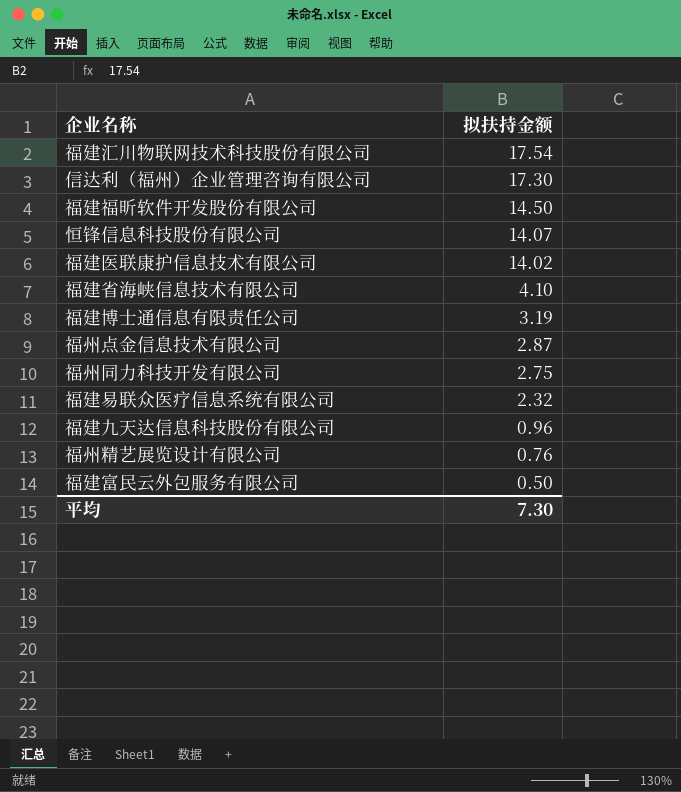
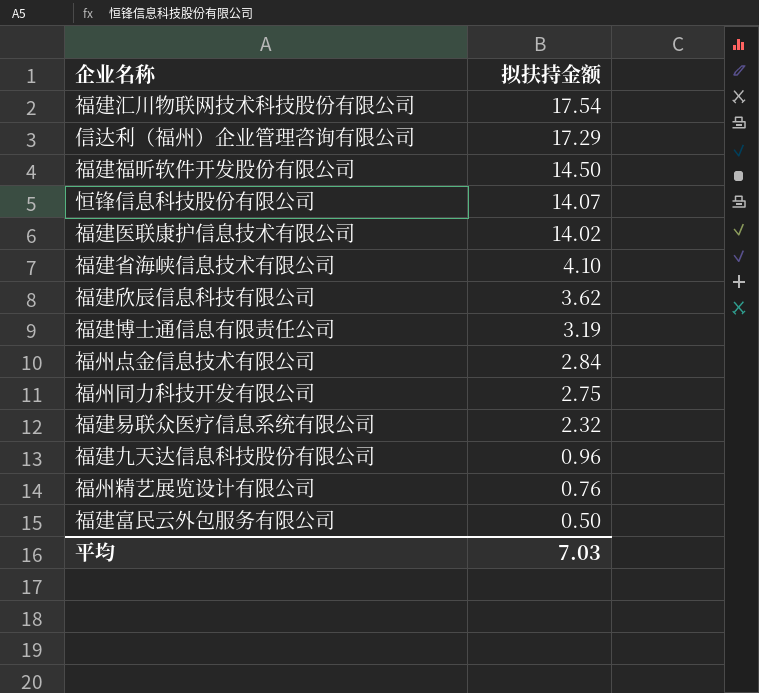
信达利（福州）企业管理咨询有限公司 | 拟扶持金额: 17.30 -> 17.29
row 福建欣辰信息科技有限公司: none -> 3.62
福州点金信息技术有限公司 | 拟扶持金额: 2.87 -> 2.84
平均 | 拟扶持金额: 7.30 -> 7.03

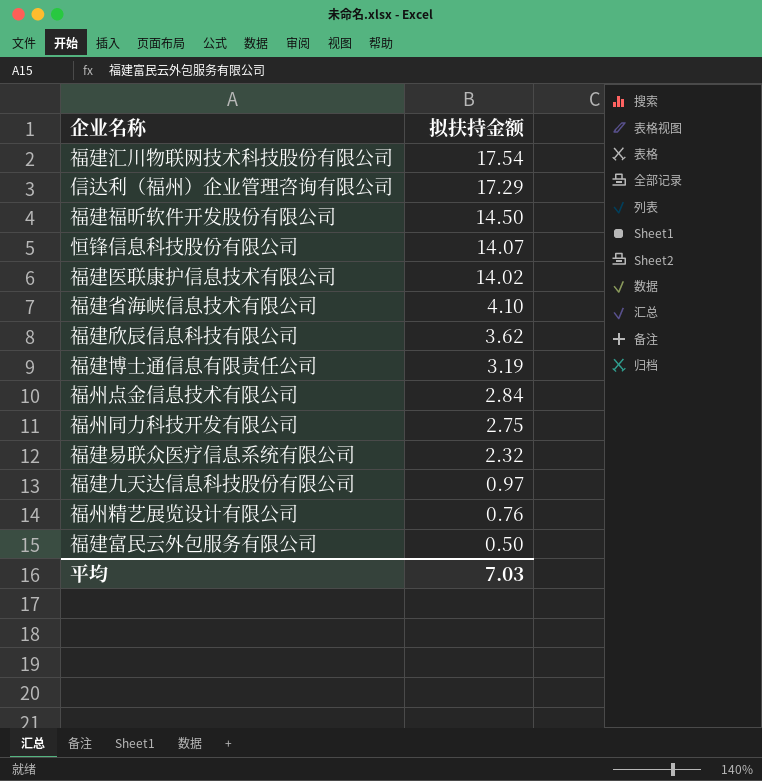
福建九天达信息科技股份有限公司 | 拟扶持金额: 0.96 -> 0.97

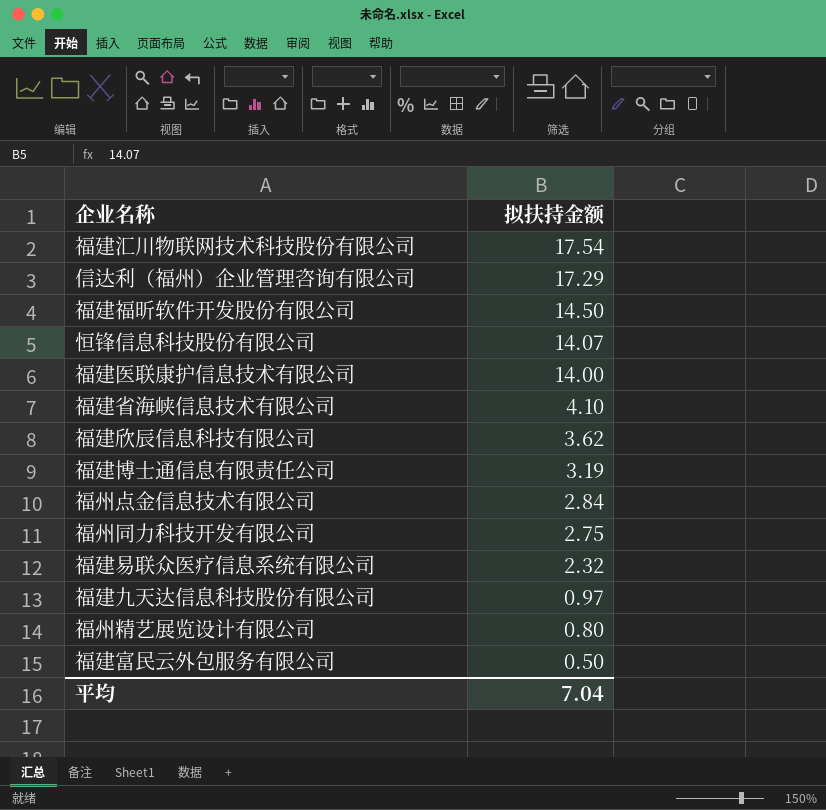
福建医联康护信息技术有限公司 | 拟扶持金额: 14.02 -> 14.00
福州精艺展览设计有限公司 | 拟扶持金额: 0.76 -> 0.80
平均 | 拟扶持金额: 7.03 -> 7.04

